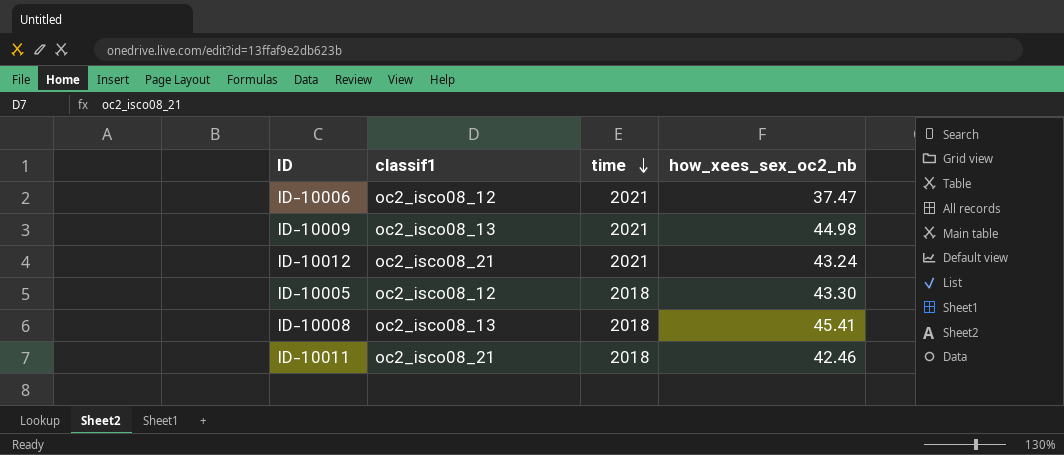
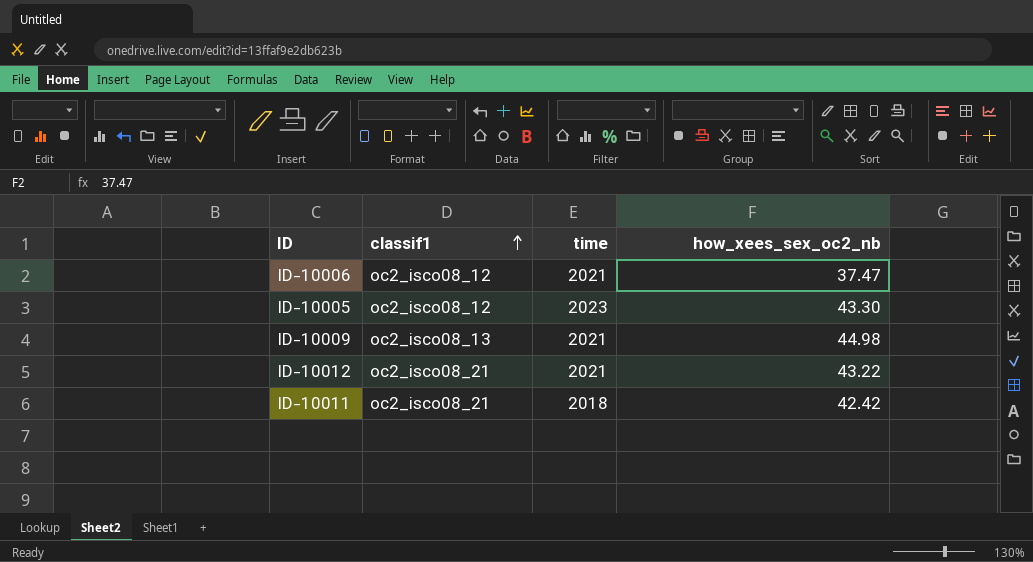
row order: time descending -> classif1 ascending
row ID-10008: oc2_isco08_13 | 2018 | 45.41 -> none
ID-10005 | time: 2018 -> 2023
ID-10012 | how_xees_sex_oc2_nb: 43.24 -> 43.22
ID-10011 | how_xees_sex_oc2_nb: 42.46 -> 42.42

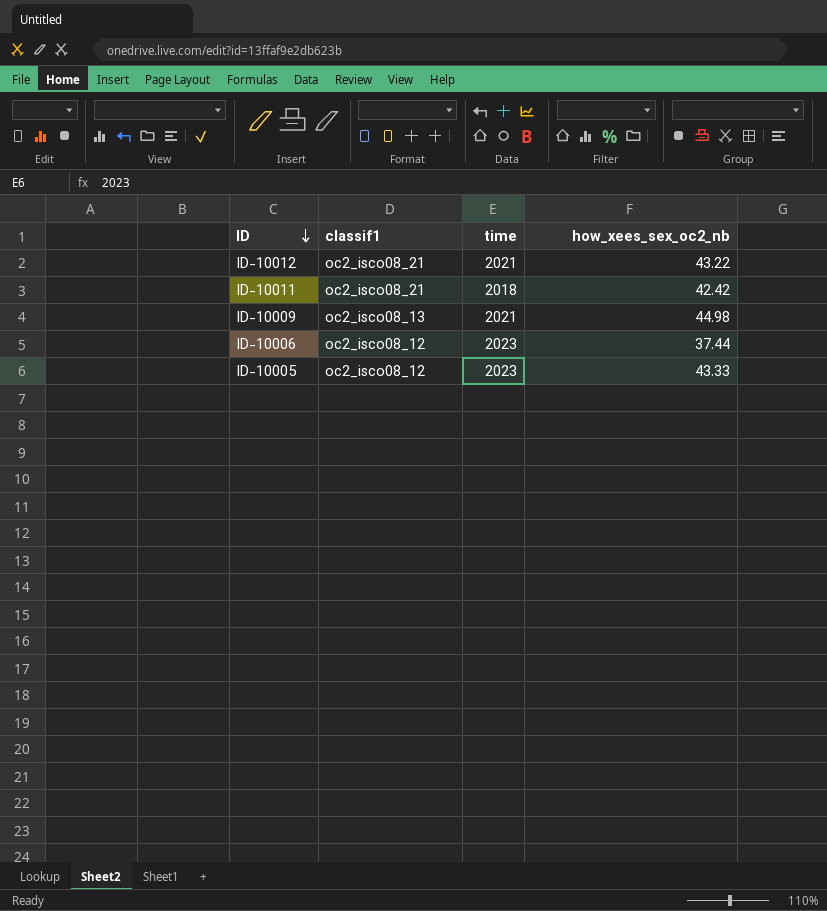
row order: classif1 ascending -> ID descending
ID-10006 | time: 2021 -> 2023
ID-10006 | how_xees_sex_oc2_nb: 37.47 -> 37.44
ID-10005 | how_xees_sex_oc2_nb: 43.30 -> 43.33

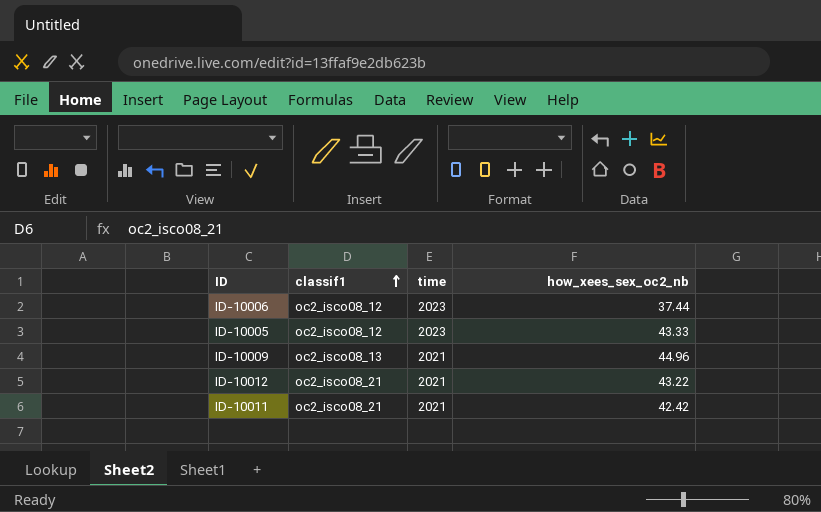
row order: ID descending -> classif1 ascending
ID-10009 | how_xees_sex_oc2_nb: 44.98 -> 44.96
ID-10011 | time: 2018 -> 2021

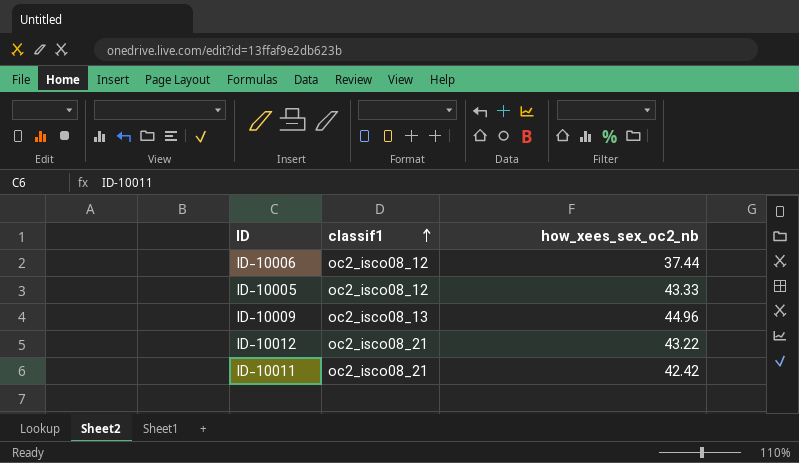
column time | position: 3 -> none

